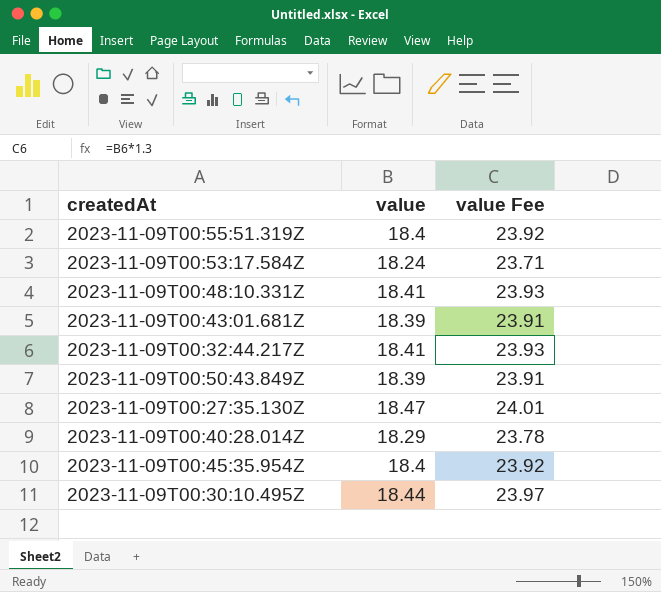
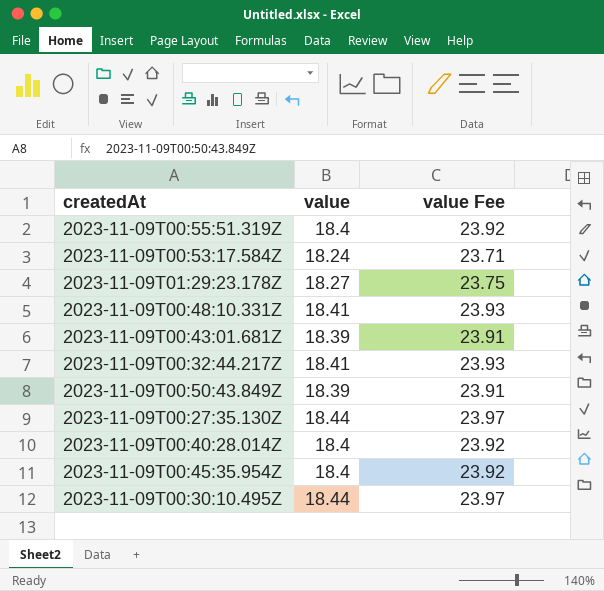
row 2023-11-09T01:29:23.178Z: none -> 18.27 | 23.75
2023-11-09T00:27:35.130Z | value: 18.47 -> 18.44
2023-11-09T00:27:35.130Z | value Fee: 24.01 -> 23.97
2023-11-09T00:40:28.014Z | value: 18.29 -> 18.4
2023-11-09T00:40:28.014Z | value Fee: 23.78 -> 23.92

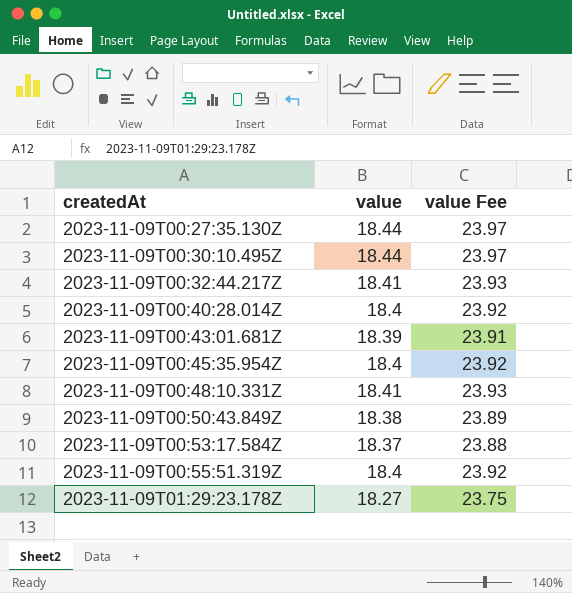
row order: none -> createdAt ascending
2023-11-09T00:50:43.849Z | value: 18.39 -> 18.38
2023-11-09T00:50:43.849Z | value Fee: 23.91 -> 23.89
2023-11-09T00:53:17.584Z | value: 18.24 -> 18.37
2023-11-09T00:53:17.584Z | value Fee: 23.71 -> 23.88

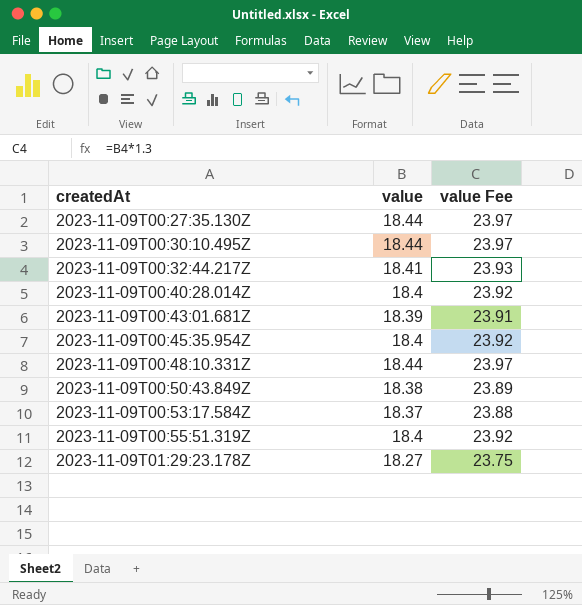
2023-11-09T00:48:10.331Z | value: 18.41 -> 18.44
2023-11-09T00:48:10.331Z | value Fee: 23.93 -> 23.97

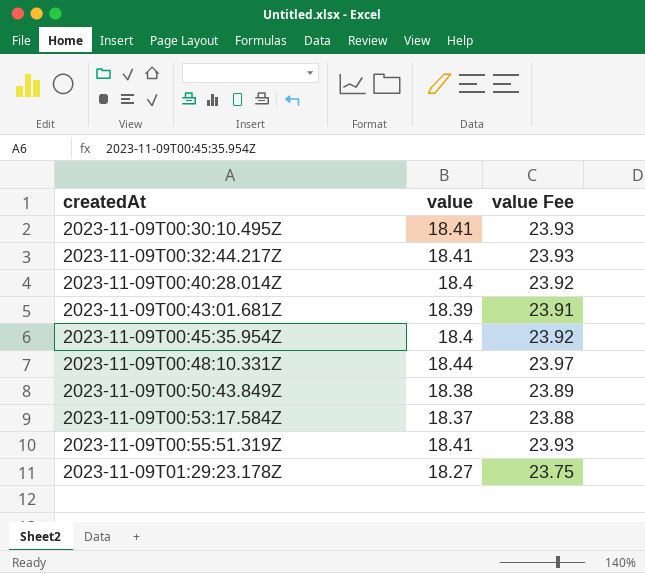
row 2023-11-09T00:27:35.130Z: 18.44 | 23.97 -> none
2023-11-09T00:30:10.495Z | value: 18.44 -> 18.41
2023-11-09T00:30:10.495Z | value Fee: 23.97 -> 23.93
2023-11-09T00:55:51.319Z | value: 18.4 -> 18.41
2023-11-09T00:55:51.319Z | value Fee: 23.92 -> 23.93

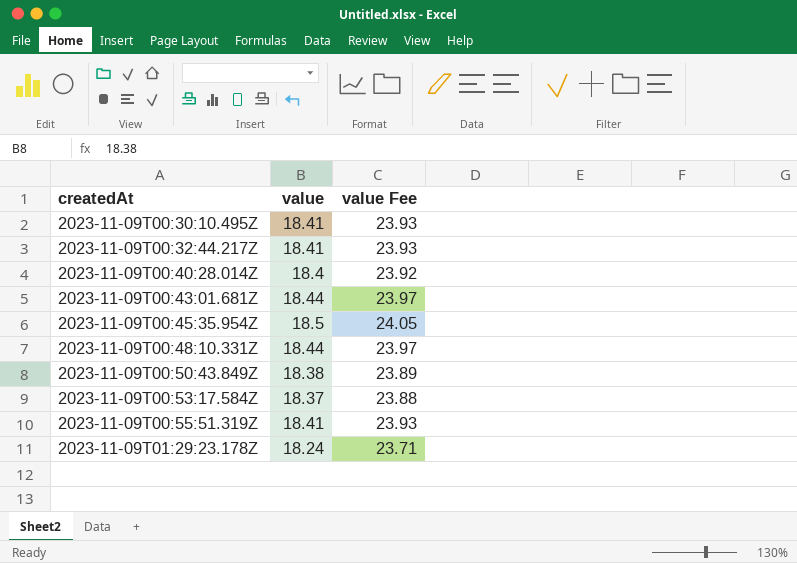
2023-11-09T00:43:01.681Z | value: 18.39 -> 18.44
2023-11-09T00:43:01.681Z | value Fee: 23.91 -> 23.97
2023-11-09T00:45:35.954Z | value: 18.4 -> 18.5
2023-11-09T00:45:35.954Z | value Fee: 23.92 -> 24.05
2023-11-09T01:29:23.178Z | value: 18.27 -> 18.24
2023-11-09T01:29:23.178Z | value Fee: 23.75 -> 23.71

